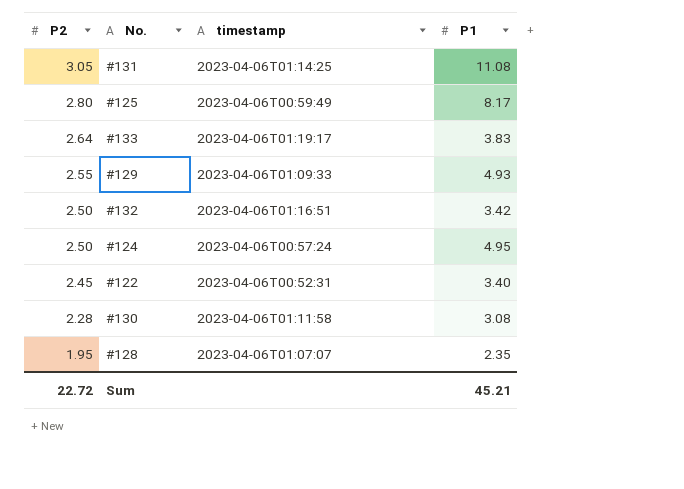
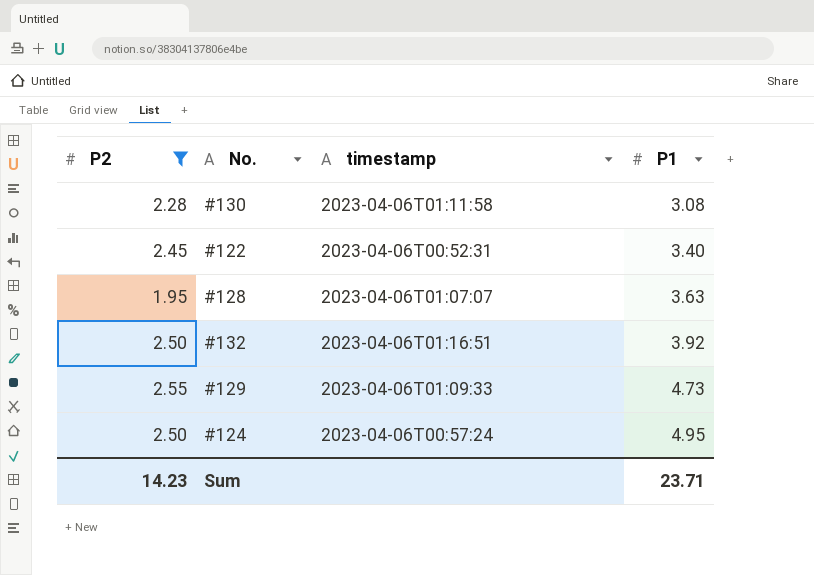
filter: none -> P2 <= 2.55
row order: P2 descending -> P1 ascending
#128 | P1: 2.35 -> 3.63
#132 | P1: 3.42 -> 3.92
#129 | P1: 4.93 -> 4.73
Sum | P2: 22.72 -> 14.23
Sum | P1: 45.21 -> 23.71

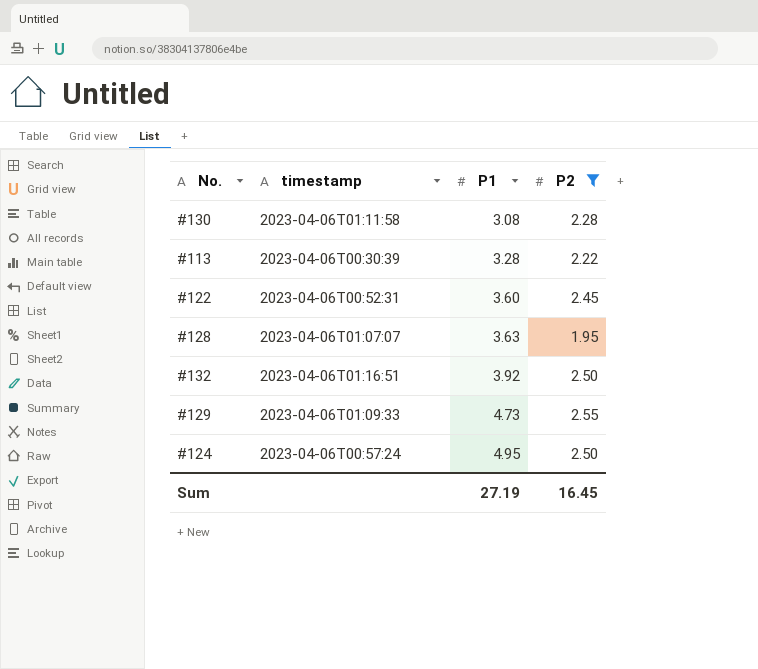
column P2 | position: 1 -> 4
row #113: none -> 2023-04-06T00:30:39 | 3.28 | 2.22
#122 | P1: 3.40 -> 3.60
Sum | P1: 23.71 -> 27.19
Sum | P2: 14.23 -> 16.45

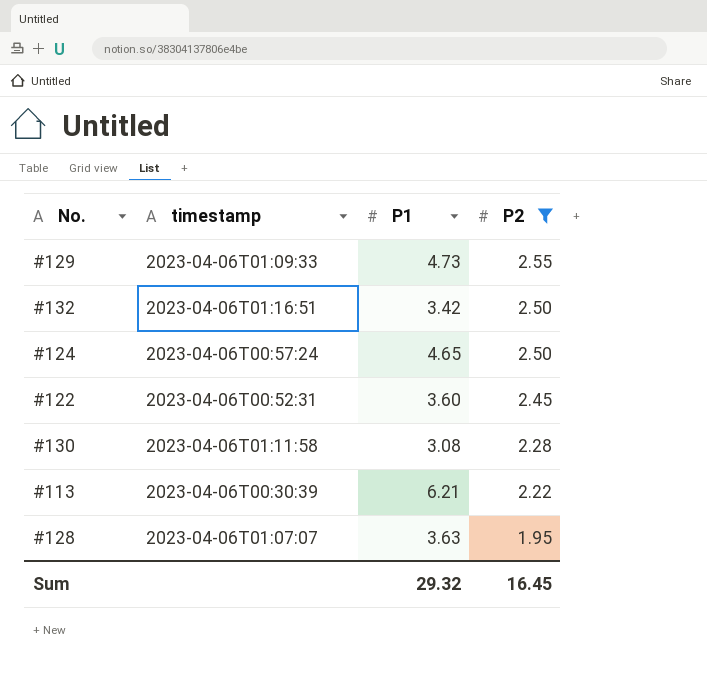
row order: P1 ascending -> P2 descending
#132 | P1: 3.92 -> 3.42
#124 | P1: 4.95 -> 4.65
#113 | P1: 3.28 -> 6.21
Sum | P1: 27.19 -> 29.32

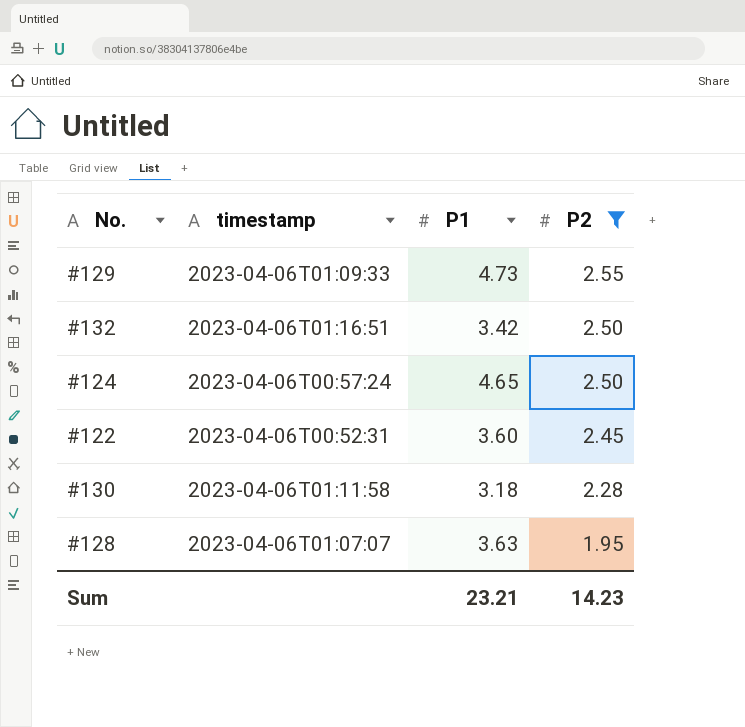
row #113: 2023-04-06T00:30:39 | 6.21 | 2.22 -> none
#130 | P1: 3.08 -> 3.18
Sum | P1: 29.32 -> 23.21
Sum | P2: 16.45 -> 14.23

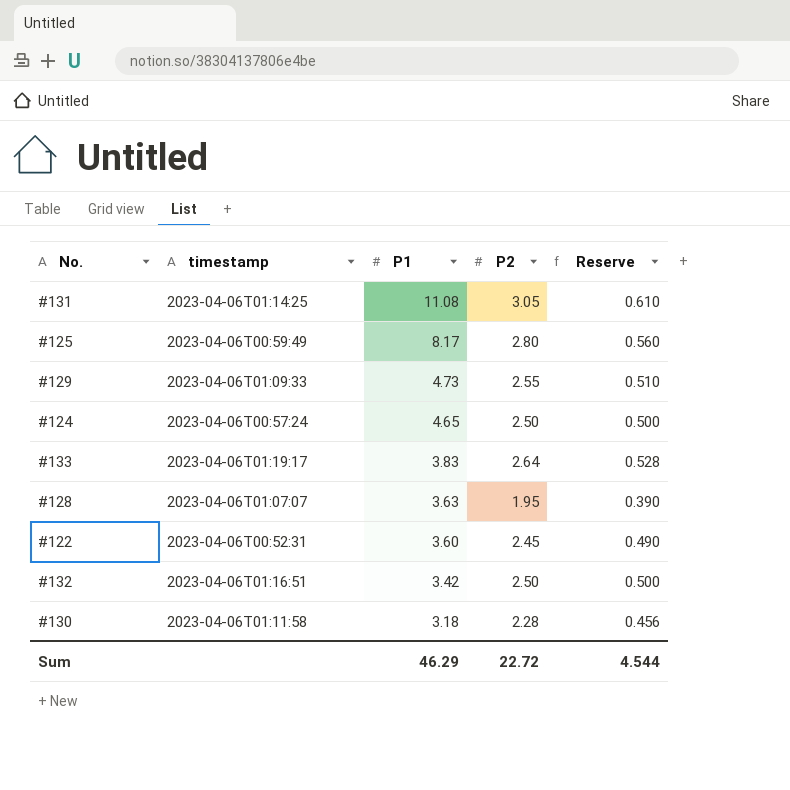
filter: P2 <= 2.55 -> none
row order: P2 descending -> P1 descending
column Reserve | formula: none -> [P2] * 0.2
Sum | P1: 23.21 -> 46.29
Sum | P2: 14.23 -> 22.72

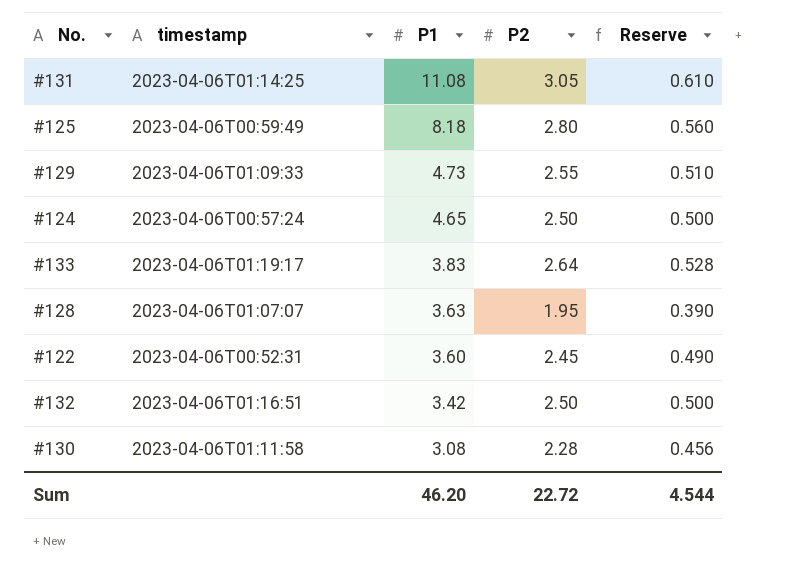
#125 | P1: 8.17 -> 8.18
#130 | P1: 3.18 -> 3.08
Sum | P1: 46.29 -> 46.20

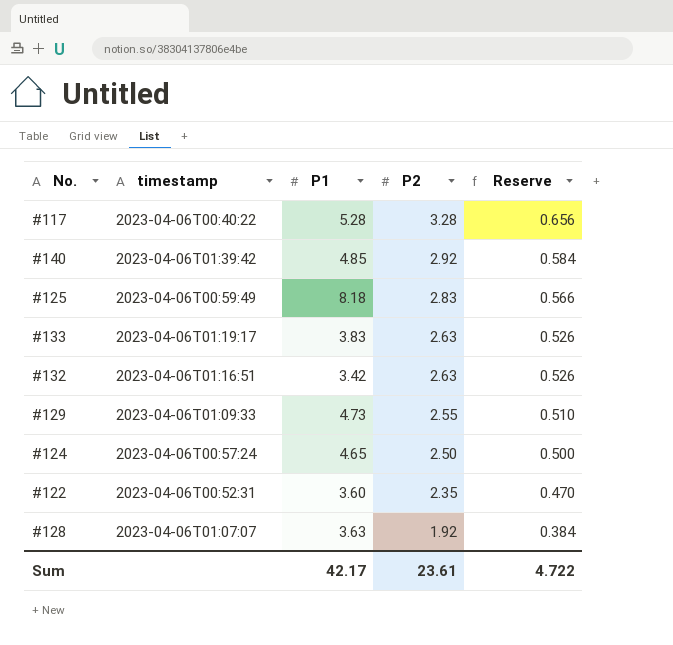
row order: P1 descending -> P2 descending
row #131: 2023-04-06T01:14:25 | 11.08 | 3.05 | 0.610 -> none
row #130: 2023-04-06T01:11:58 | 3.08 | 2.28 | 0.456 -> none
row #117: none -> 2023-04-06T00:40:22 | 5.28 | 3.28 | 0.656
row #140: none -> 2023-04-06T01:39:42 | 4.85 | 2.92 | 0.584
#125 | P2: 2.80 -> 2.83
#125 | Reserve: 0.560 -> 0.566
#133 | P2: 2.64 -> 2.63
#133 | Reserve: 0.528 -> 0.526
#132 | P2: 2.50 -> 2.63
#132 | Reserve: 0.500 -> 0.526
#122 | P2: 2.45 -> 2.35
#122 | Reserve: 0.490 -> 0.470
#128 | P2: 1.95 -> 1.92
#128 | Reserve: 0.390 -> 0.384
Sum | P1: 46.20 -> 42.17
Sum | P2: 22.72 -> 23.61
Sum | Reserve: 4.544 -> 4.722

